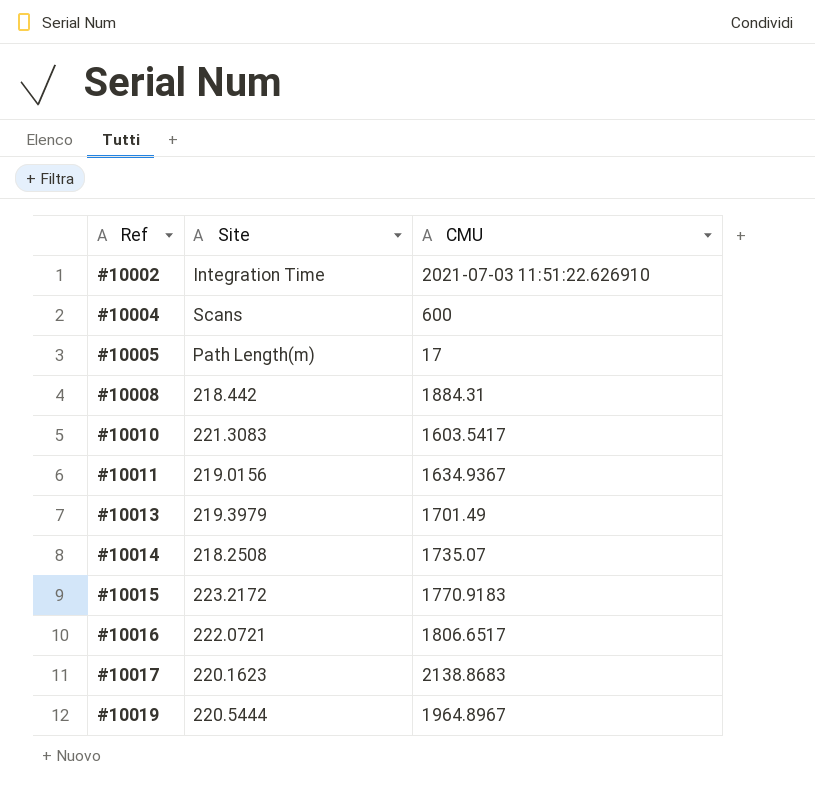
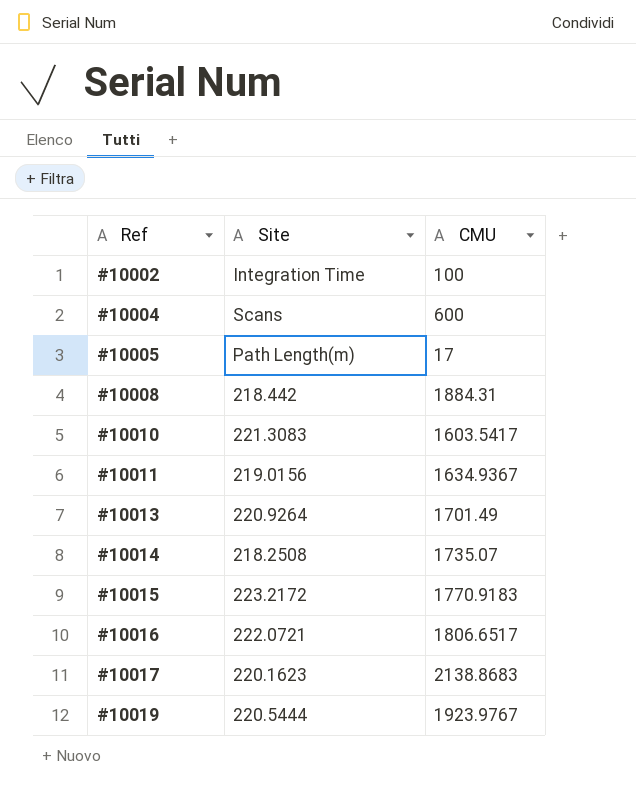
#10002 | CMU: 2021-07-03 11:51:22.626910 -> 100
#10013 | Site: 219.3979 -> 220.9264
#10019 | CMU: 1964.8967 -> 1923.9767

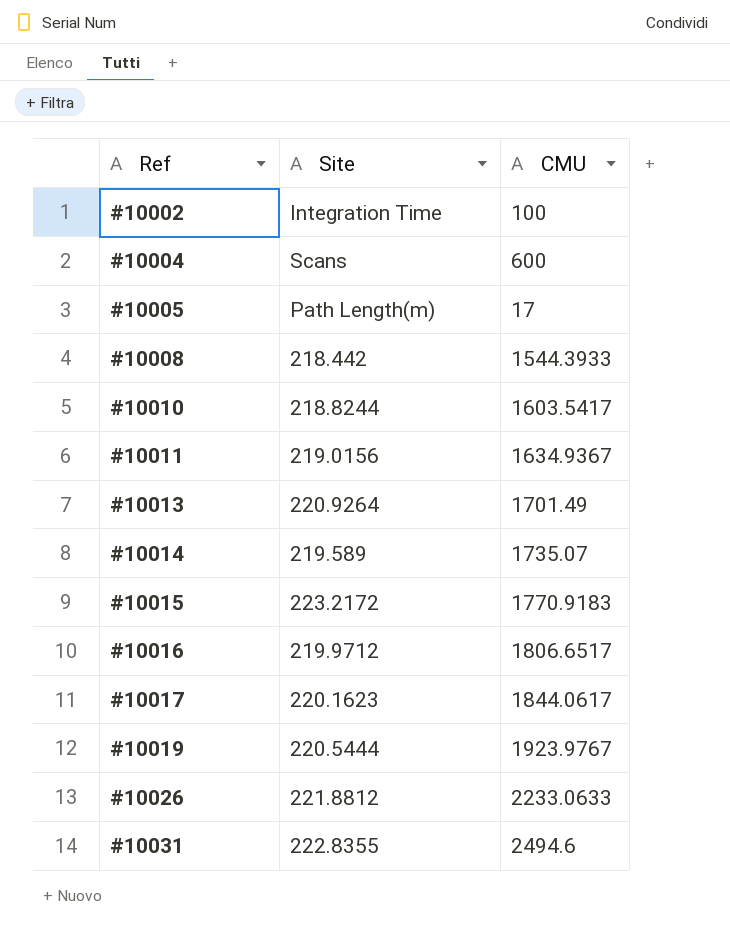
#10008 | CMU: 1884.31 -> 1544.3933
#10010 | Site: 221.3083 -> 218.8244
#10014 | Site: 218.2508 -> 219.589
#10016 | Site: 222.0721 -> 219.9712
#10017 | CMU: 2138.8683 -> 1844.0617
row #10026: none -> 221.8812 | 2233.0633
row #10031: none -> 222.8355 | 2494.6

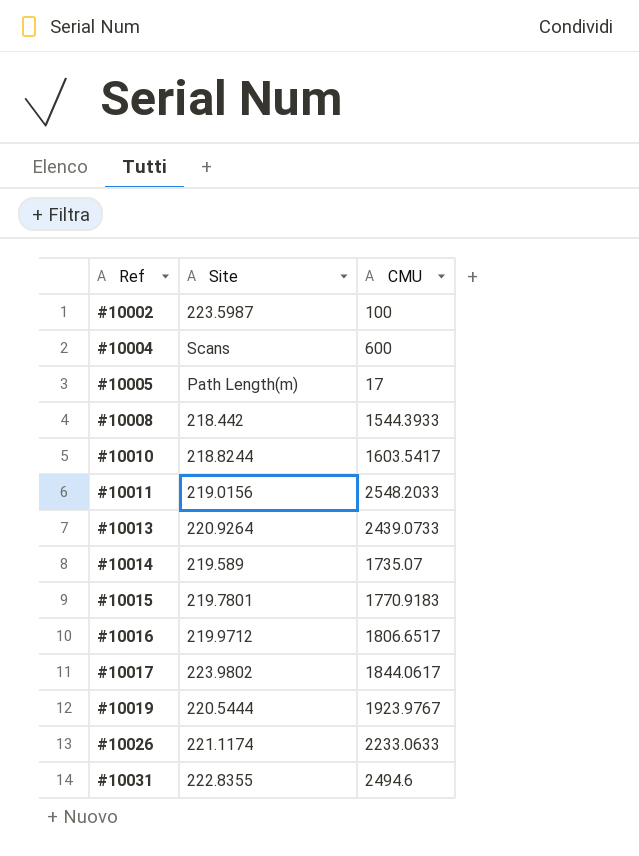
#10002 | Site: Integration Time -> 223.5987
#10011 | CMU: 1634.9367 -> 2548.2033
#10013 | CMU: 1701.49 -> 2439.0733
#10015 | Site: 223.2172 -> 219.7801
#10017 | Site: 220.1623 -> 223.9802
#10026 | Site: 221.8812 -> 221.1174

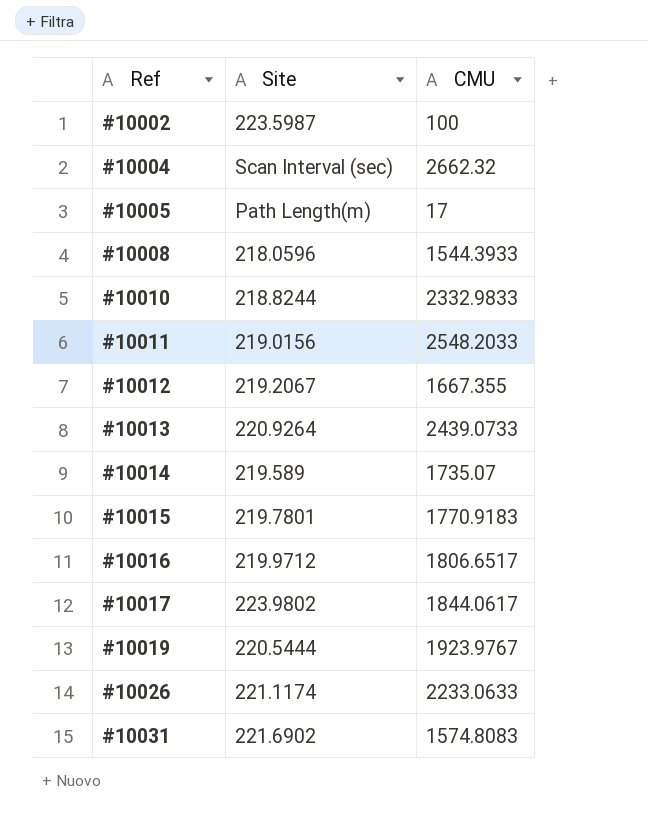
#10004 | Site: Scans -> Scan Interval (sec)
#10004 | CMU: 600 -> 2662.32
#10008 | Site: 218.442 -> 218.0596
#10010 | CMU: 1603.5417 -> 2332.9833
row #10012: none -> 219.2067 | 1667.355
#10031 | Site: 222.8355 -> 221.6902
#10031 | CMU: 2494.6 -> 1574.8083

